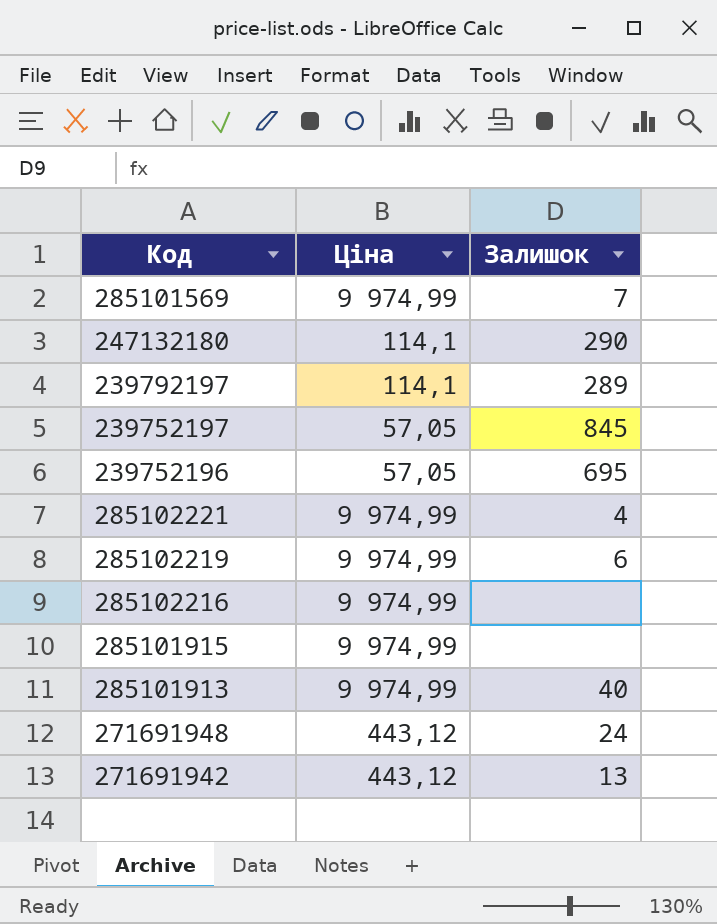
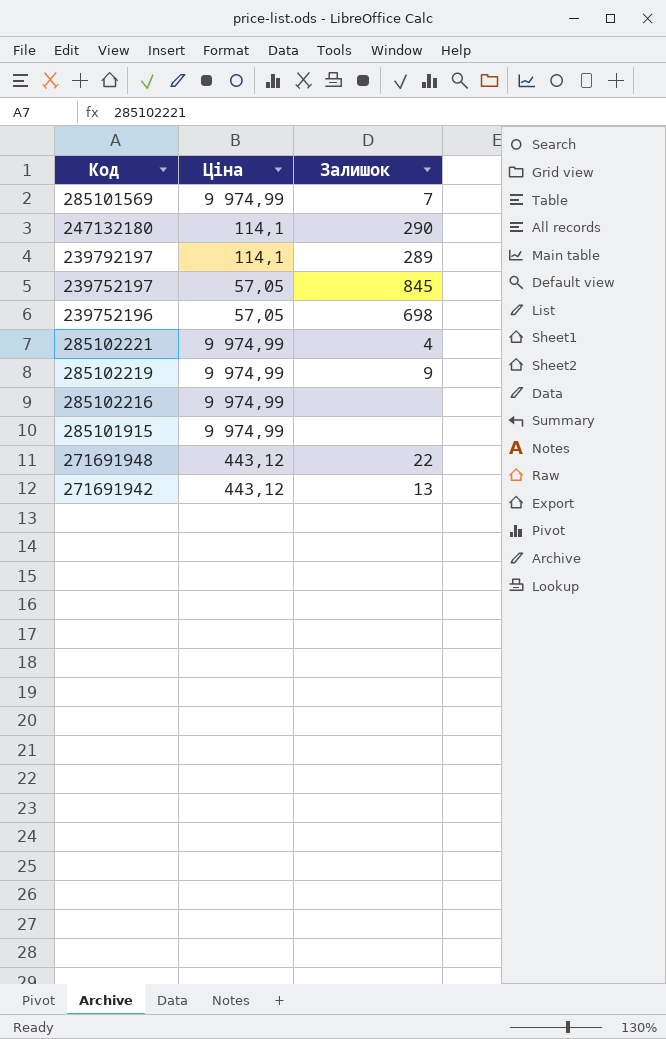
row 285101913: 9 974,99 | 40 -> none
239752196 | Залишок: 695 -> 698
285102219 | Залишок: 6 -> 9
271691948 | Залишок: 24 -> 22

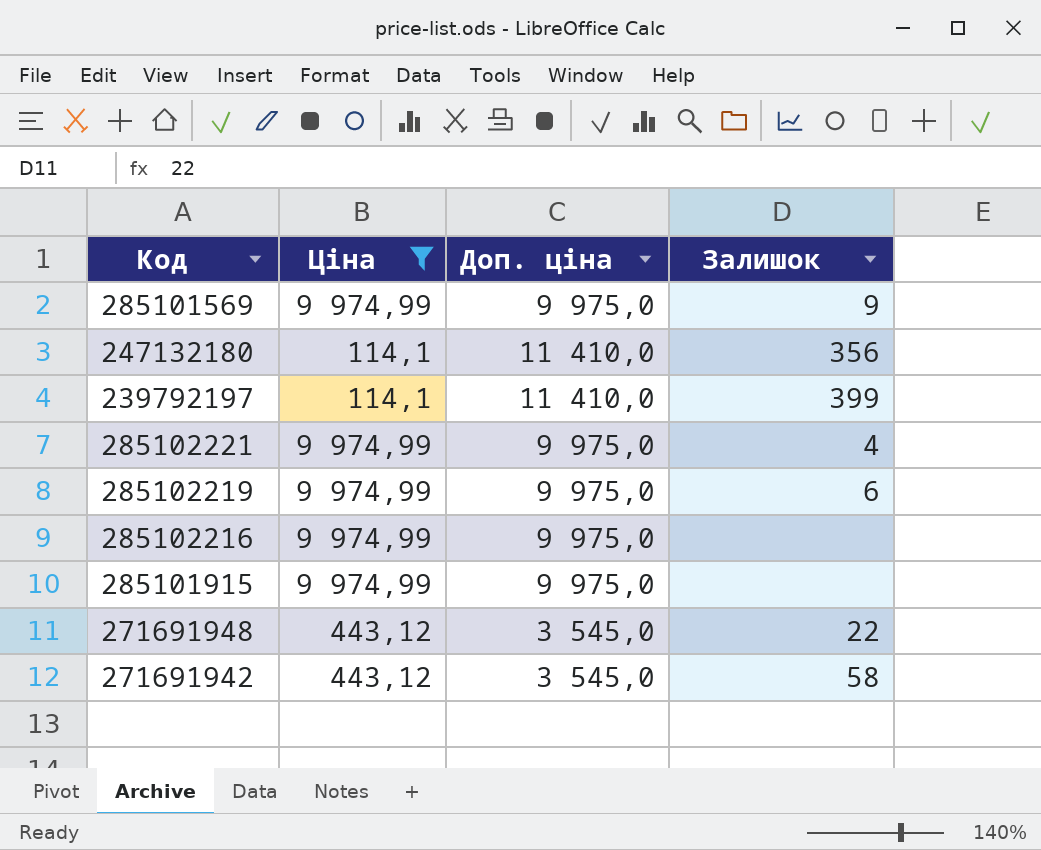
filter: none -> Ціна != 57,05
column Доп. ціна | position: none -> 3
285101569 | Залишок: 7 -> 9
247132180 | Залишок: 290 -> 356
239792197 | Залишок: 289 -> 399
285102219 | Залишок: 9 -> 6
271691942 | Залишок: 13 -> 58

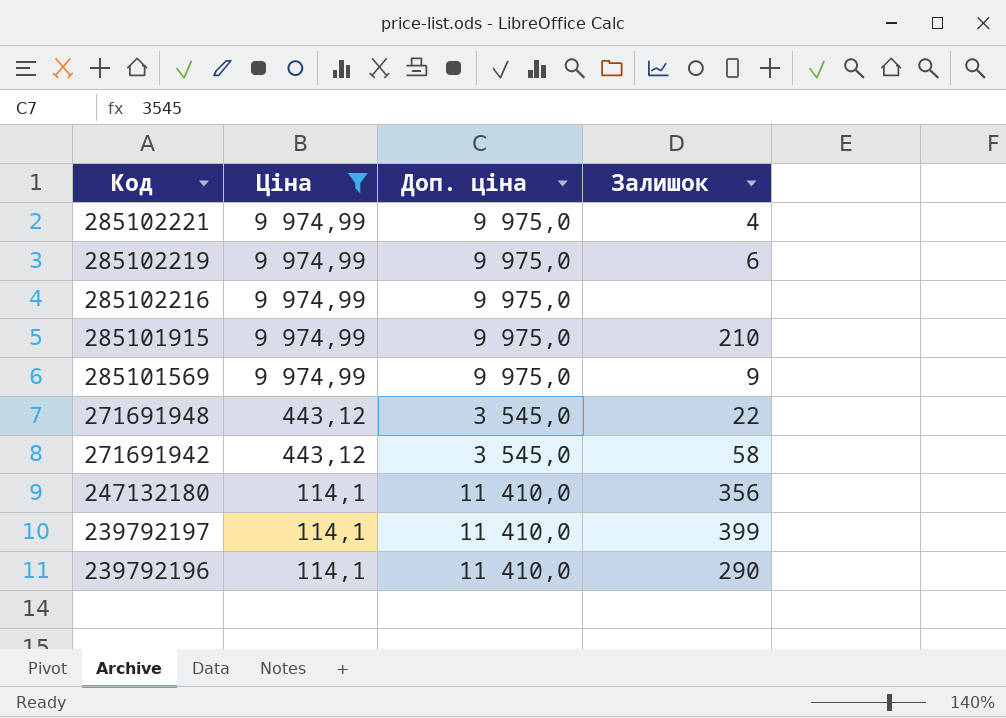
row order: none -> Код descending
285101915 | Залишок: none -> 210
row 239792196: none -> 114,1 | 11 410,0 | 290

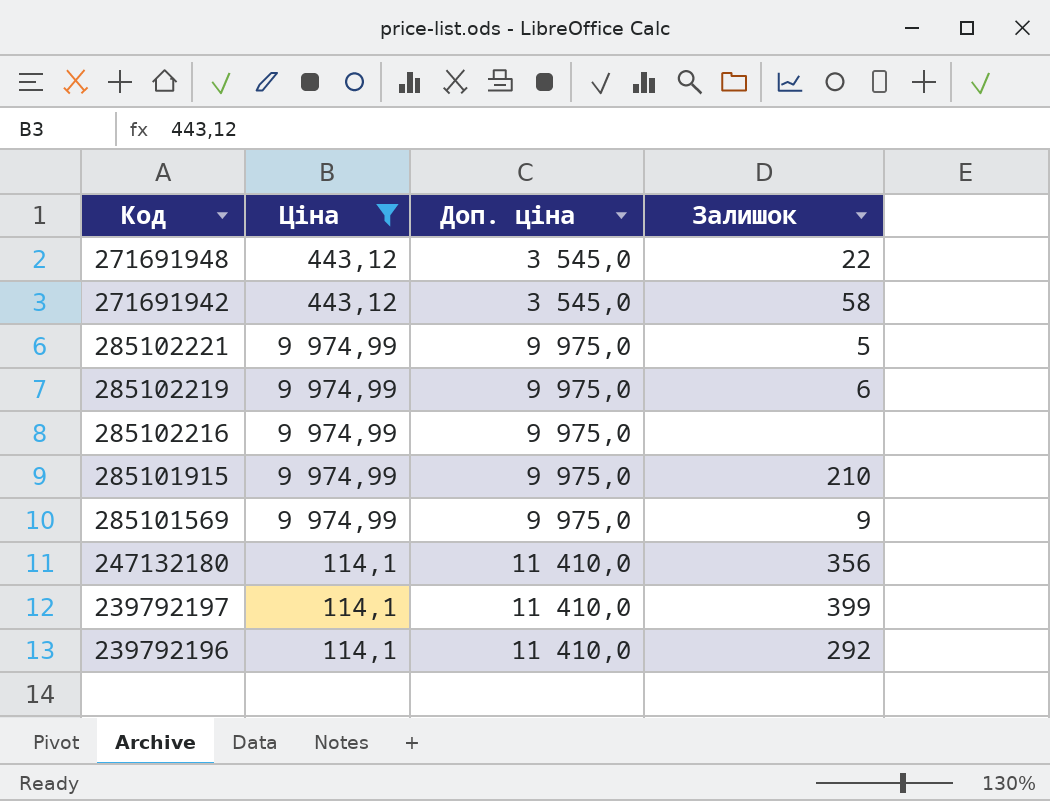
row order: Код descending -> Доп. ціна ascending
285102221 | Залишок: 4 -> 5
239792196 | Залишок: 290 -> 292

